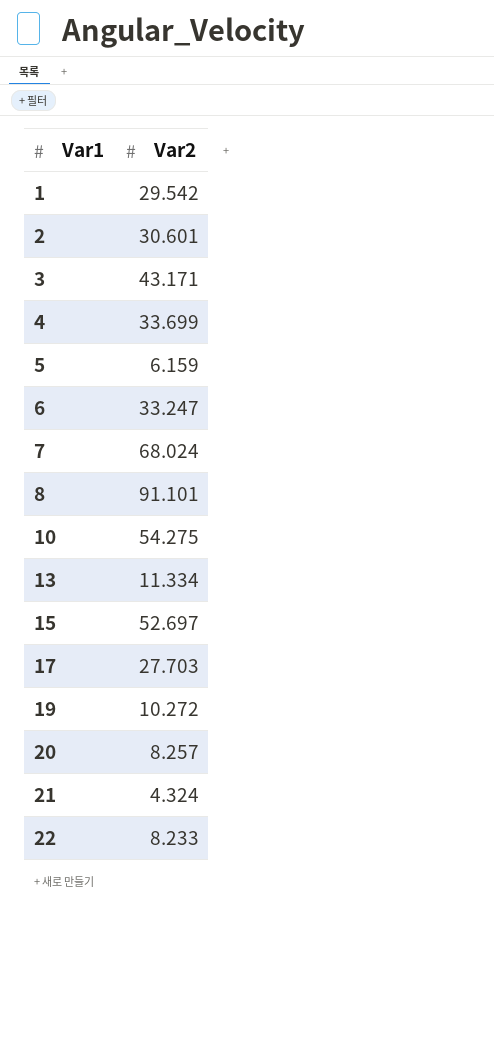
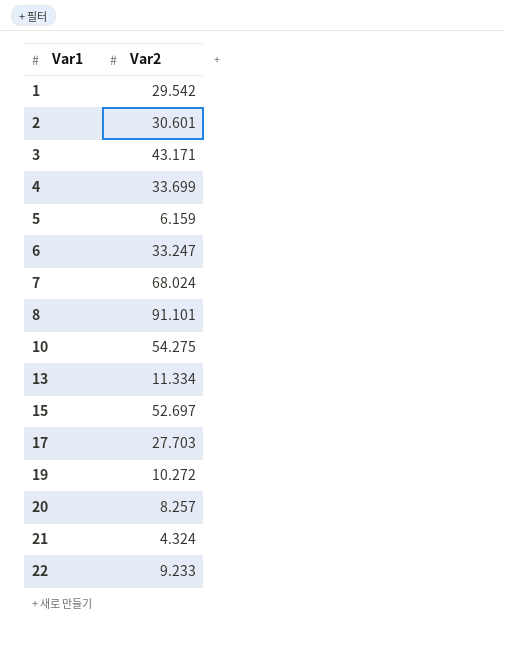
22 | Var2: 8.233 -> 9.233

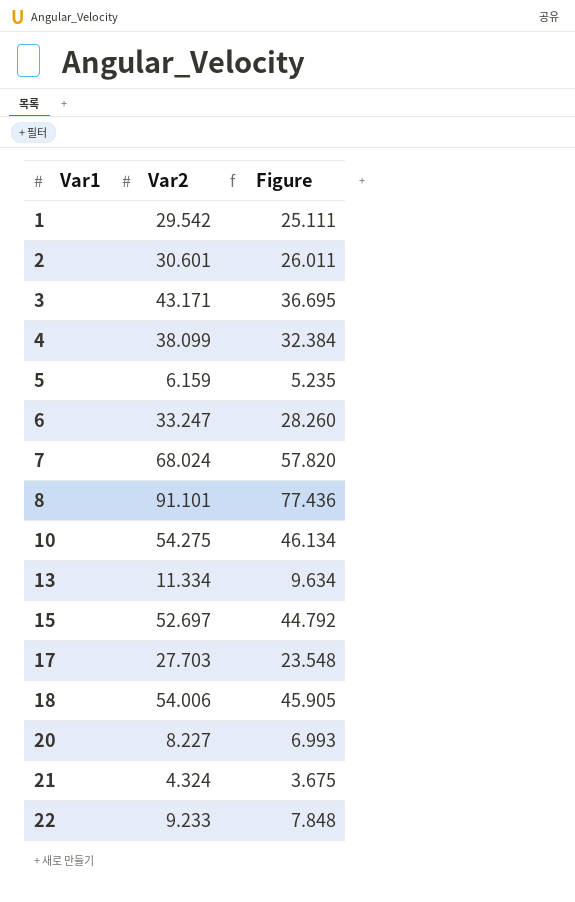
column Figure | formula: none -> [Var2] * 0.85
row 19: 10.272 -> none
4 | Var2: 33.699 -> 38.099
row 18: none -> 54.006 | 45.905
20 | Var2: 8.257 -> 8.227

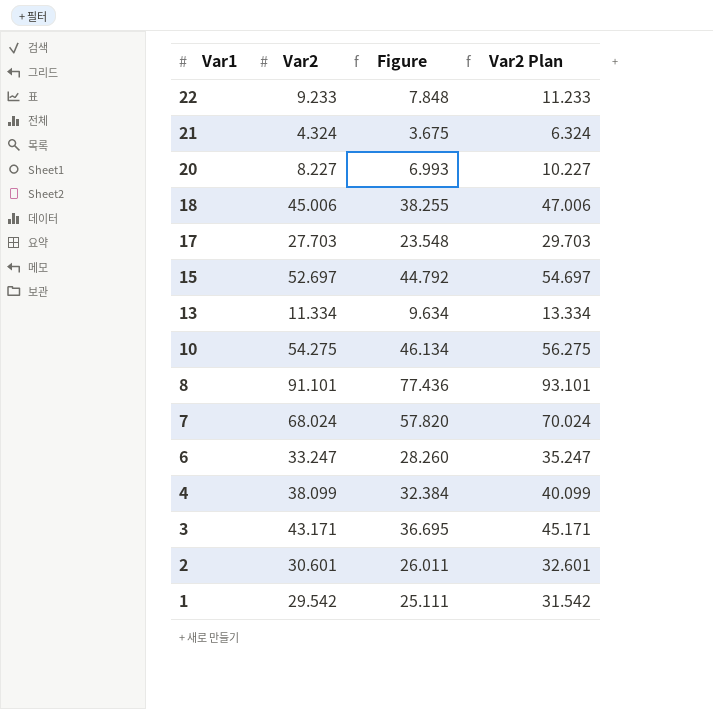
row order: Var1 ascending -> Var1 descending
column Var2 Plan | formula: none -> [Var2] + 2
row 5: 6.159 | 5.235 -> none
18 | Var2: 54.006 -> 45.006
18 | Figure: 45.905 -> 38.255

